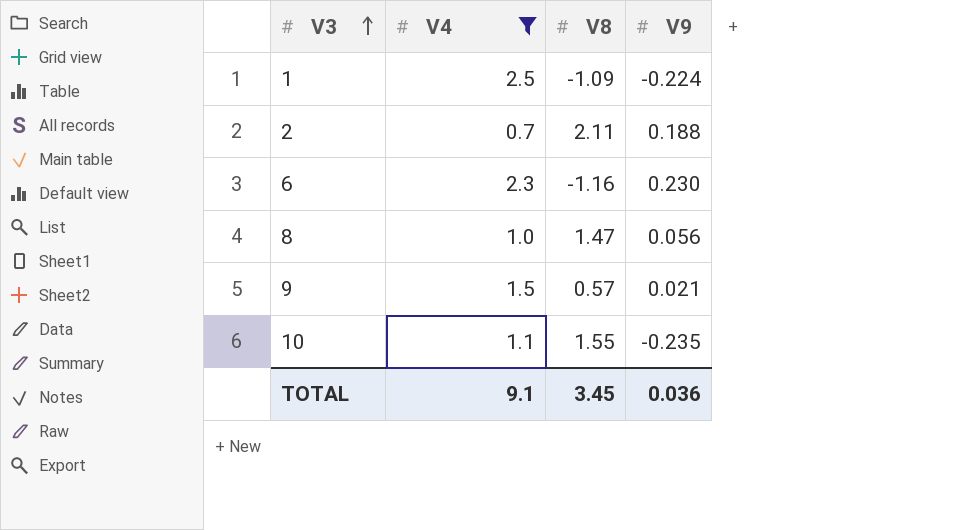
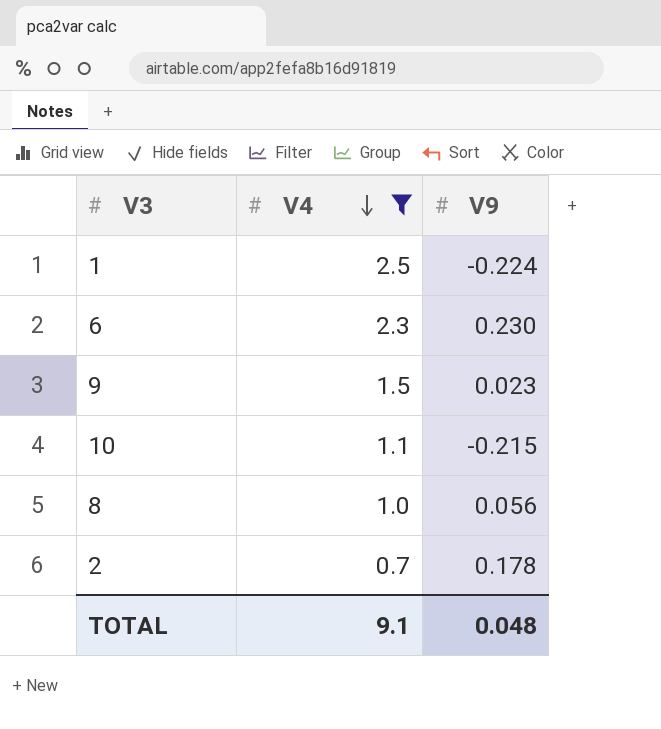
row order: V3 ascending -> V4 descending
column V8 | position: 3 -> none
9 | V9: 0.021 -> 0.023
10 | V9: -0.235 -> -0.215
2 | V9: 0.188 -> 0.178
TOTAL | V9: 0.036 -> 0.048

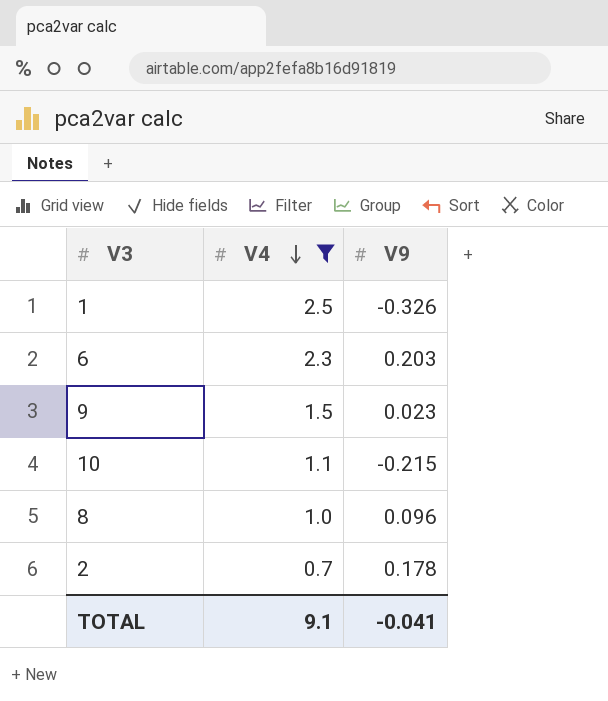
1 | V9: -0.224 -> -0.326
6 | V9: 0.230 -> 0.203
8 | V9: 0.056 -> 0.096
TOTAL | V9: 0.048 -> -0.041

